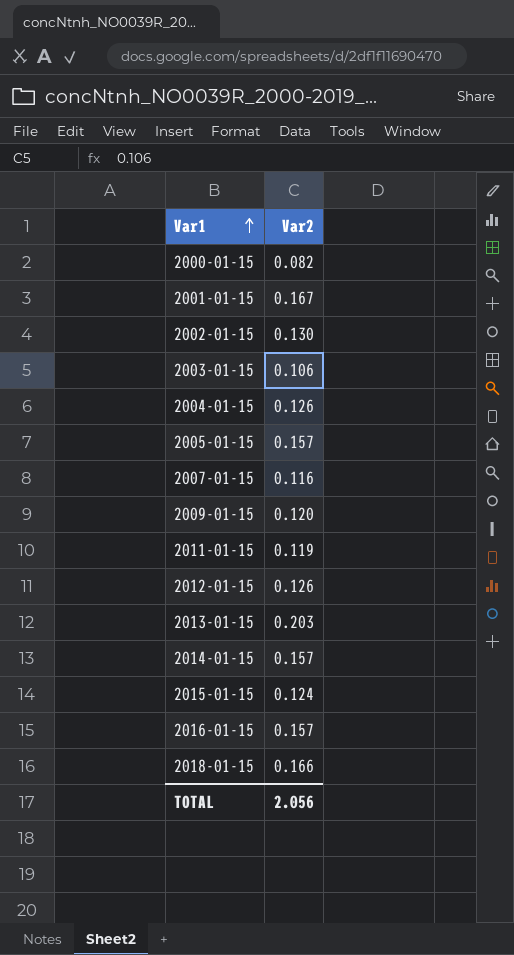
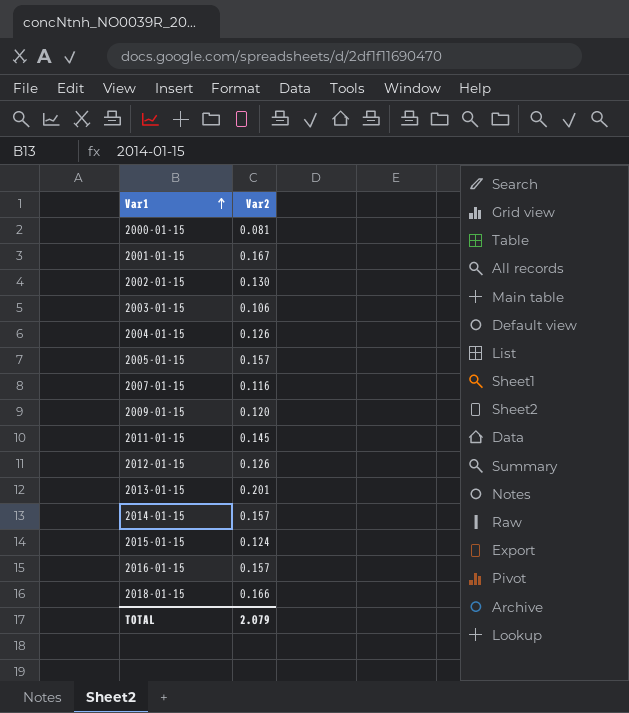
2000-01-15 | Var2: 0.082 -> 0.081
2011-01-15 | Var2: 0.119 -> 0.145
2013-01-15 | Var2: 0.203 -> 0.201
TOTAL | Var2: 2.056 -> 2.079

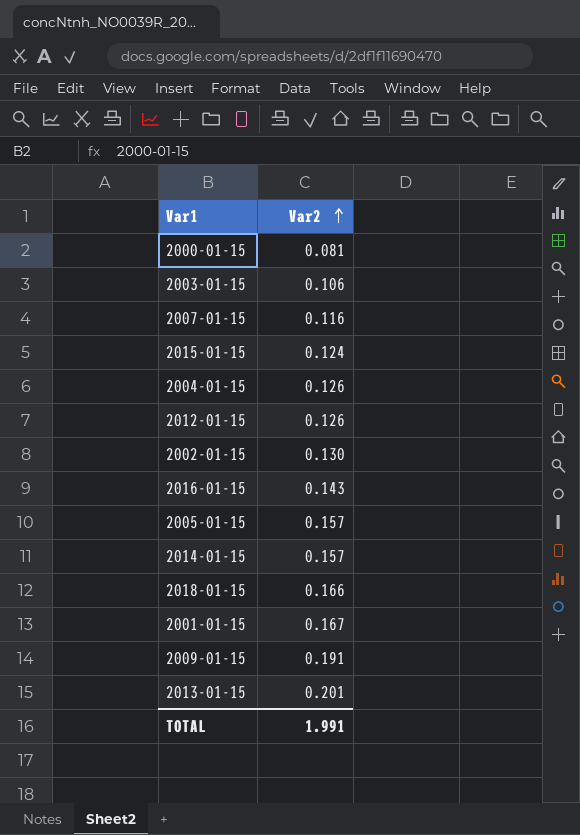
row order: Var1 ascending -> Var2 ascending
row 2011-01-15: 0.145 -> none
2016-01-15 | Var2: 0.157 -> 0.143
2009-01-15 | Var2: 0.120 -> 0.191
TOTAL | Var2: 2.079 -> 1.991

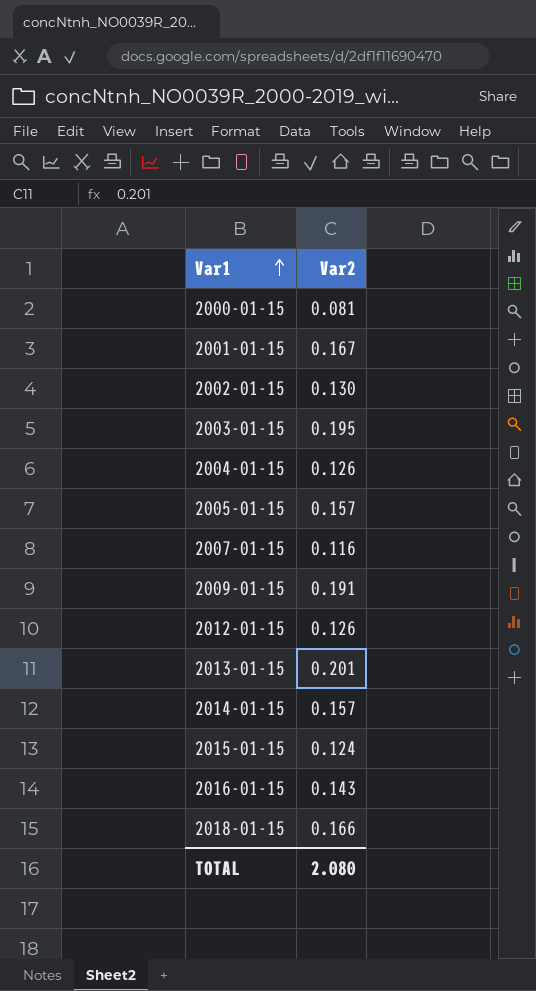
row order: Var2 ascending -> Var1 ascending
2003-01-15 | Var2: 0.106 -> 0.195
TOTAL | Var2: 1.991 -> 2.080

